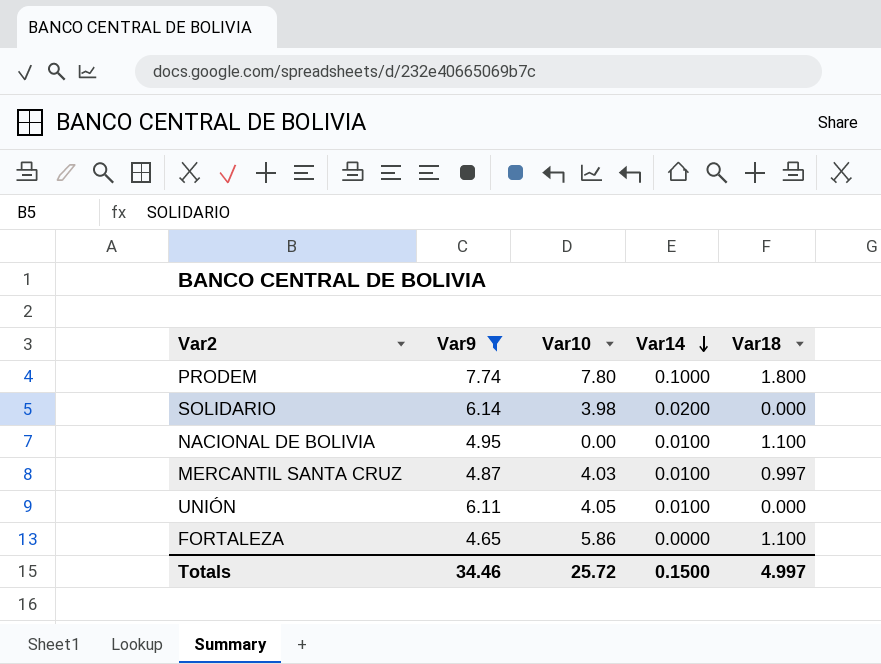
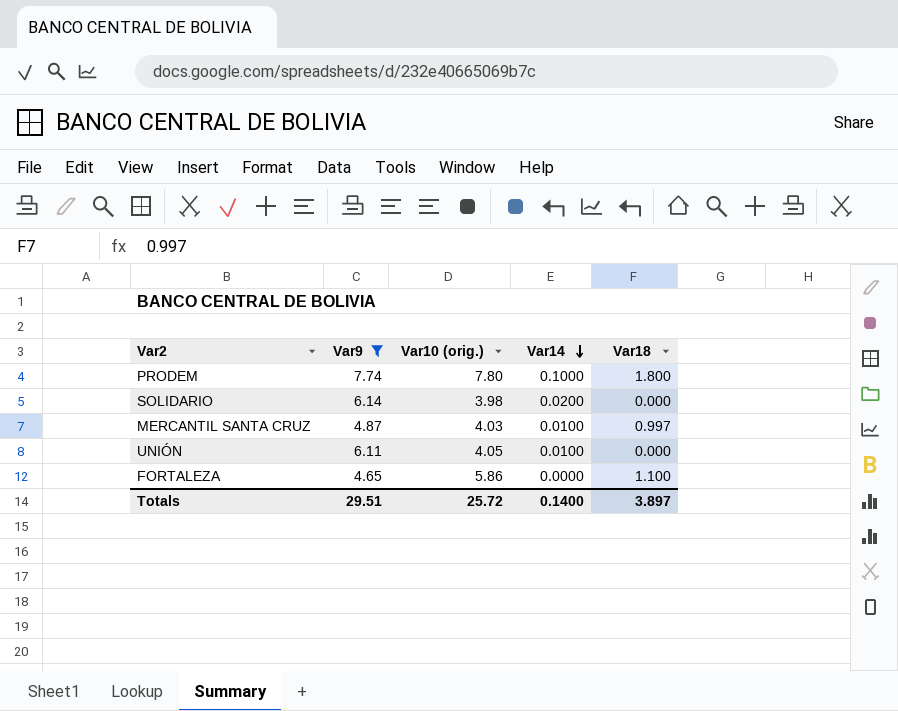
column name: Var10 -> Var10 (orig.)
row NACIONAL DE BOLIVIA: 4.95 | 0.00 | 0.0100 | 1.100 -> none
Totals | Var9: 34.46 -> 29.51
Totals | Var14: 0.1500 -> 0.1400
Totals | Var18: 4.997 -> 3.897

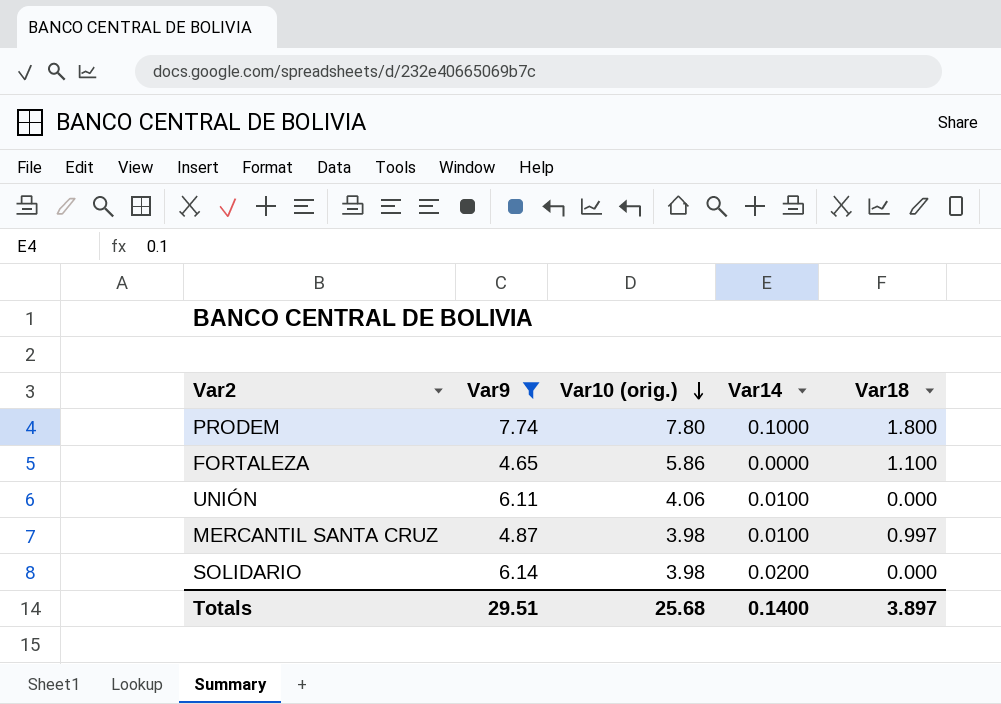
row order: Var14 descending -> Var10 (orig.) descending
UNIÓN | Var10 (orig.): 4.05 -> 4.06
MERCANTIL SANTA CRUZ | Var10 (orig.): 4.03 -> 3.98
Totals | Var10 (orig.): 25.72 -> 25.68

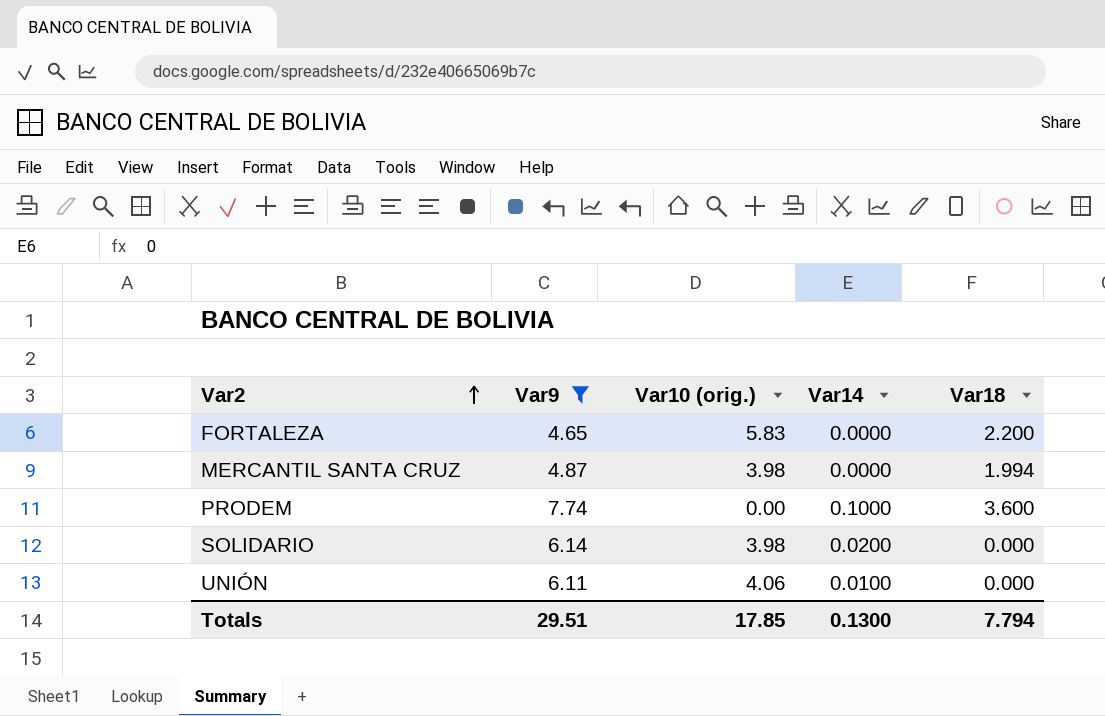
row order: Var10 (orig.) descending -> Var2 ascending
FORTALEZA | Var10 (orig.): 5.86 -> 5.83
FORTALEZA | Var18: 1.100 -> 2.200
MERCANTIL SANTA CRUZ | Var14: 0.0100 -> 0.0000
MERCANTIL SANTA CRUZ | Var18: 0.997 -> 1.994
PRODEM | Var10 (orig.): 7.80 -> 0.00
PRODEM | Var18: 1.800 -> 3.600
Totals | Var10 (orig.): 25.68 -> 17.85
Totals | Var14: 0.1400 -> 0.1300
Totals | Var18: 3.897 -> 7.794

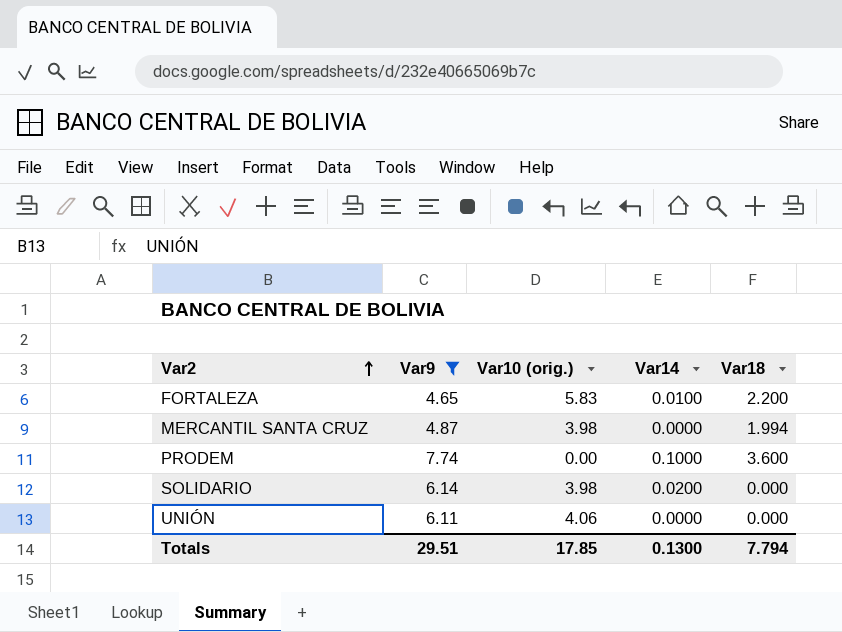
FORTALEZA | Var14: 0.0000 -> 0.0100
UNIÓN | Var14: 0.0100 -> 0.0000

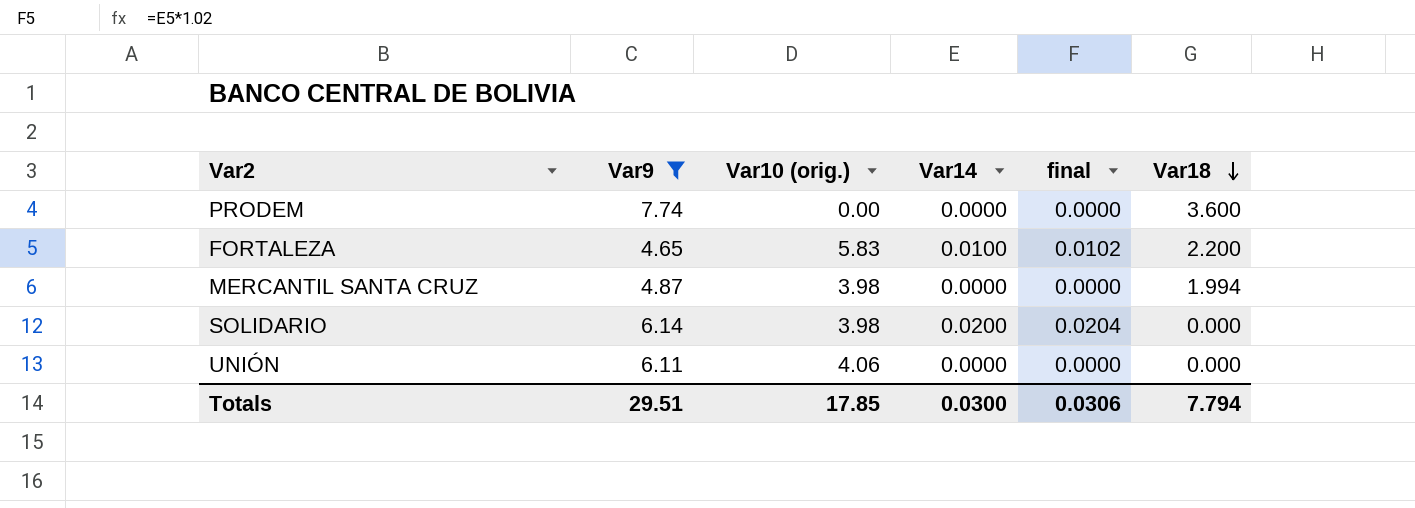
row order: Var2 ascending -> Var18 descending
column final | formula: none -> [Var14] * 1.02
PRODEM | Var14: 0.1000 -> 0.0000
Totals | Var14: 0.1300 -> 0.0300

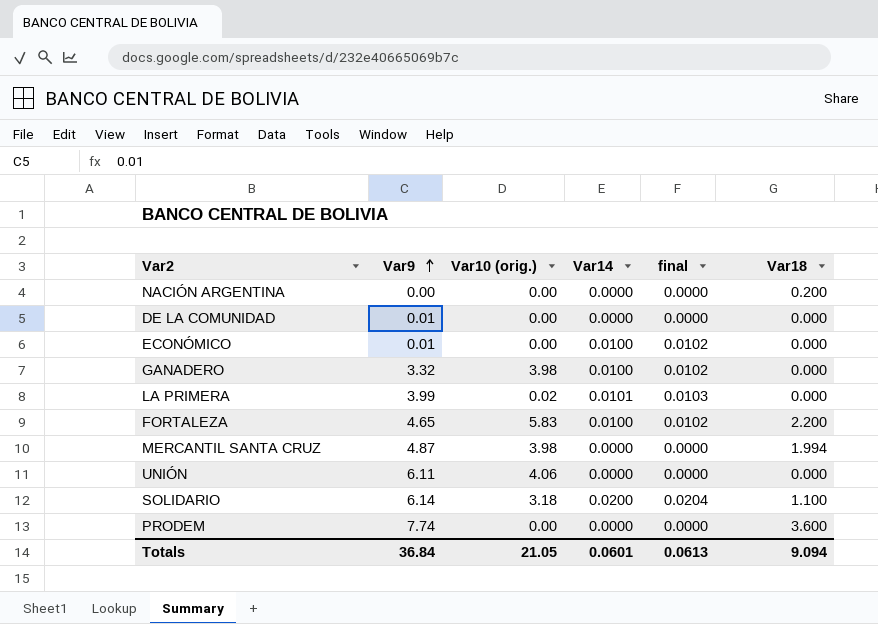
filter: Var9 >= 4.65 -> none
row order: Var18 descending -> Var9 ascending
SOLIDARIO | Var10 (orig.): 3.98 -> 3.18
SOLIDARIO | Var18: 0.000 -> 1.100
Totals | Var9: 29.51 -> 36.84
Totals | Var10 (orig.): 17.85 -> 21.05
Totals | Var14: 0.0300 -> 0.0601
Totals | final: 0.0306 -> 0.0613
Totals | Var18: 7.794 -> 9.094

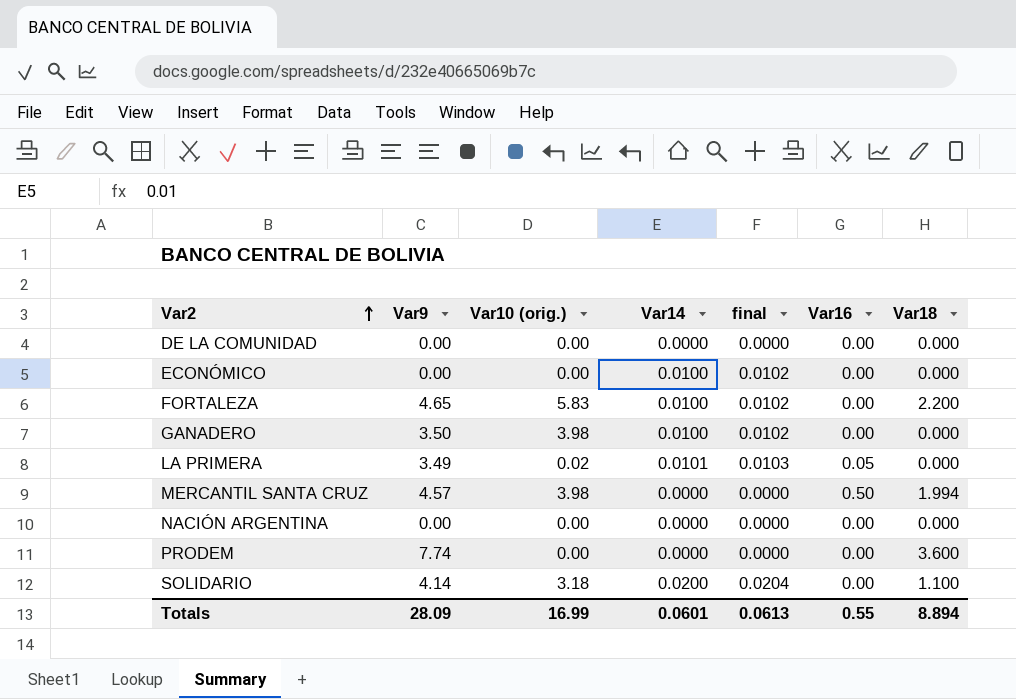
row order: Var9 ascending -> Var2 ascending
column Var16 | position: none -> 6
row UNIÓN: 6.11 | 4.06 | 0.0000 | 0.0000 | 0.000 -> none
DE LA COMUNIDAD | Var9: 0.01 -> 0.00
ECONÓMICO | Var9: 0.01 -> 0.00
GANADERO | Var9: 3.32 -> 3.50
LA PRIMERA | Var9: 3.99 -> 3.49
MERCANTIL SANTA CRUZ | Var9: 4.87 -> 4.57
NACIÓN ARGENTINA | Var18: 0.200 -> 0.000
SOLIDARIO | Var9: 6.14 -> 4.14
Totals | Var9: 36.84 -> 28.09
Totals | Var10 (orig.): 21.05 -> 16.99
Totals | Var18: 9.094 -> 8.894

